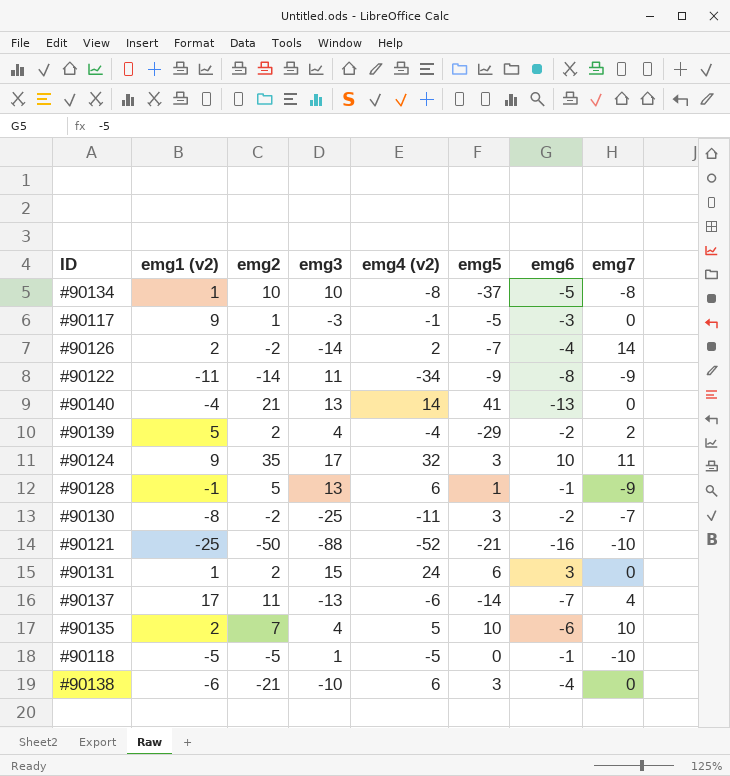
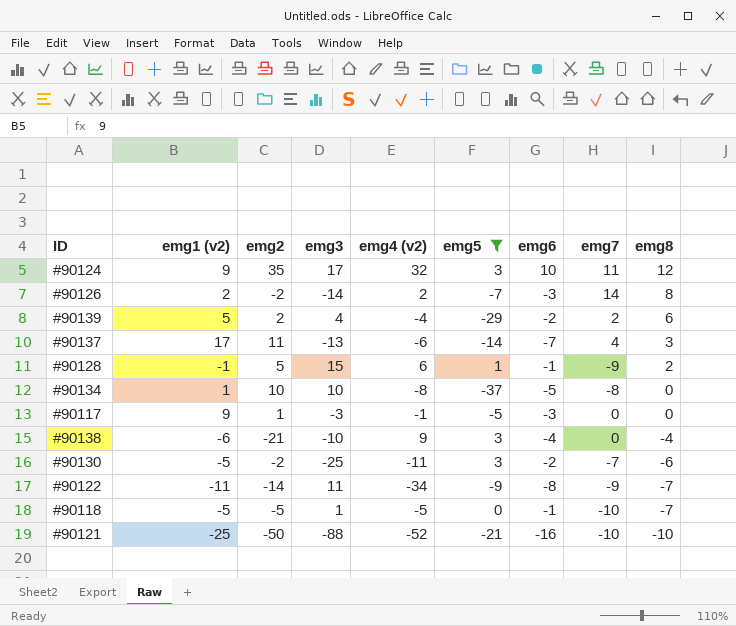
filter: none -> emg5 <= 3
row order: none -> emg8 descending
column emg8 | position: none -> 9
#90126 | emg6: -4 -> -3
#90128 | emg3: 13 -> 15
#90138 | emg4 (v2): 6 -> 9
#90130 | emg1 (v2): -8 -> -5

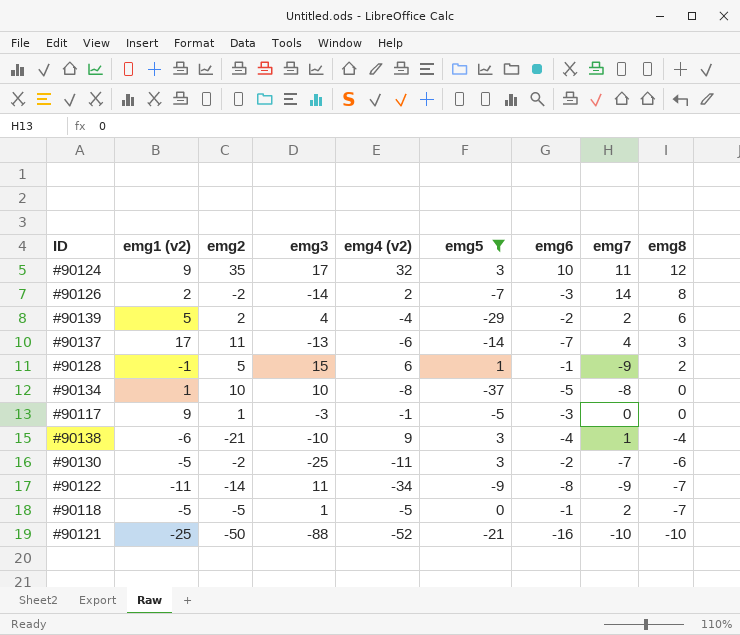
#90138 | emg7: 0 -> 1
#90118 | emg7: -10 -> 2

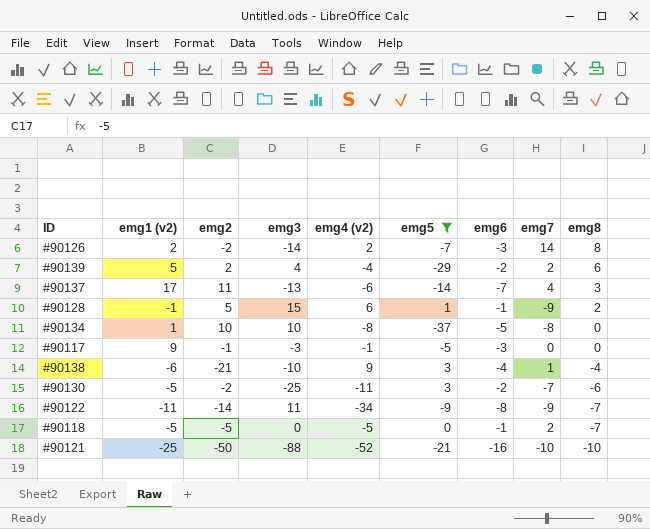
row #90124: 9 | 35 | 17 | 32 | 3 | 10 | 11 | 12 -> none
#90117 | emg2: 1 -> -1
#90118 | emg3: 1 -> 0

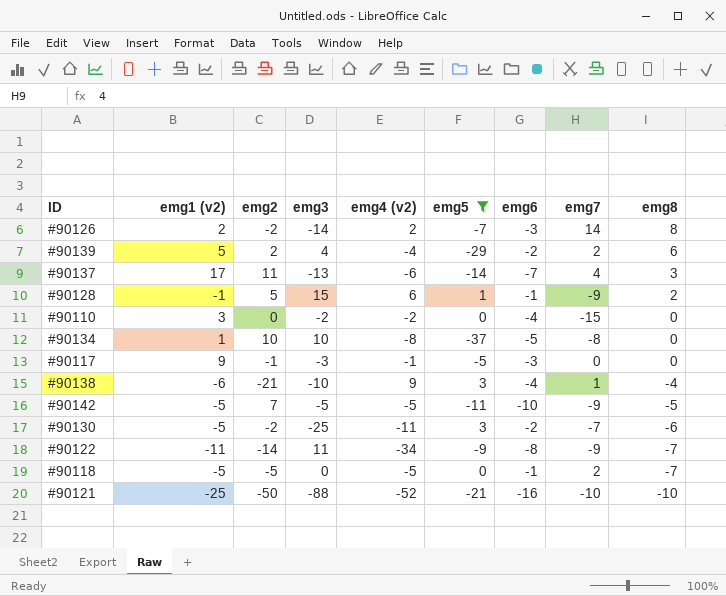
row #90110: none -> 3 | 0 | -2 | -2 | 0 | -4 | -15 | 0
row #90142: none -> -5 | 7 | -5 | -5 | -11 | -10 | -9 | -5

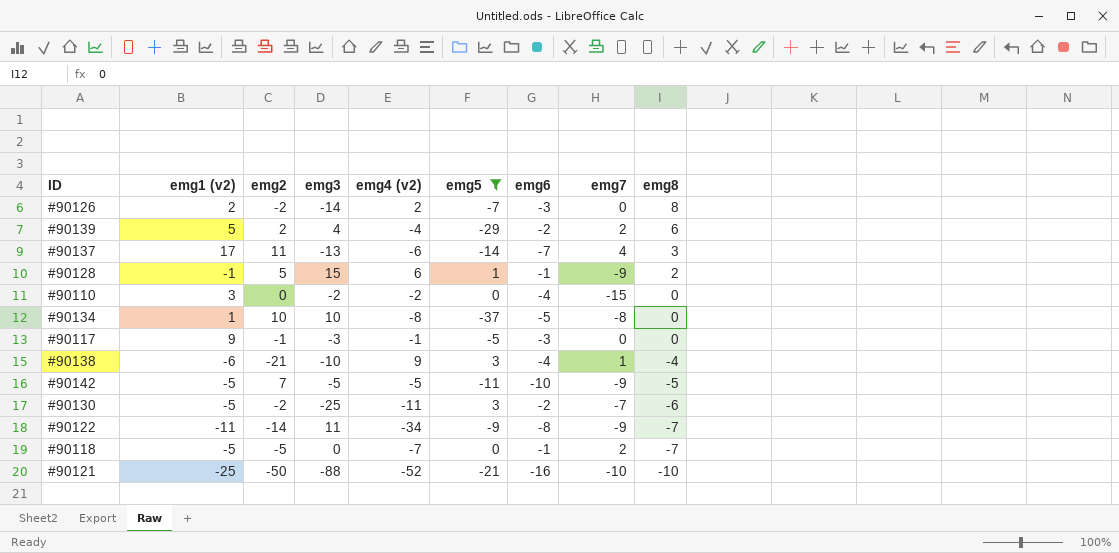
#90126 | emg7: 14 -> 0
#90118 | emg4 (v2): -5 -> -7

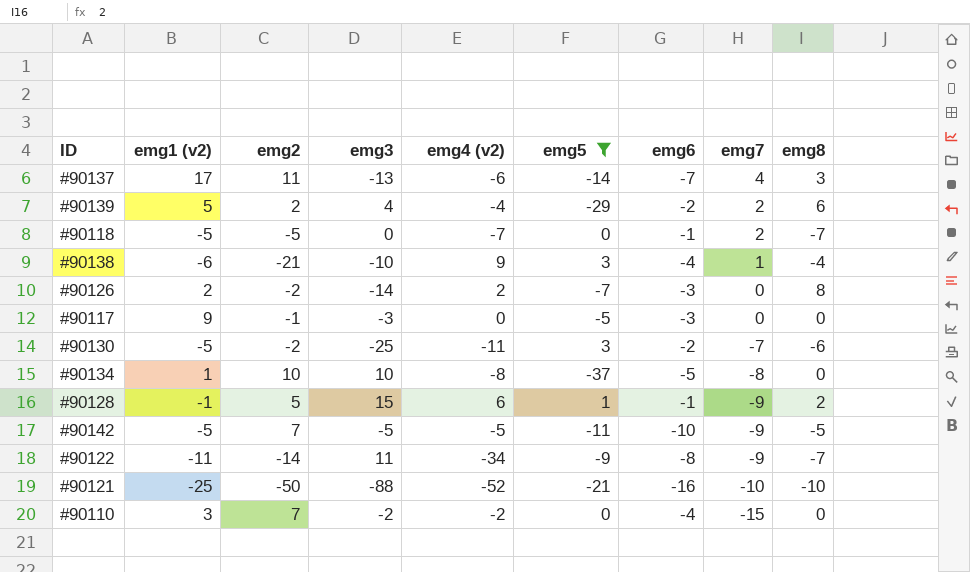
row order: emg8 descending -> emg7 descending
#90117 | emg4 (v2): -1 -> 0
#90110 | emg2: 0 -> 7

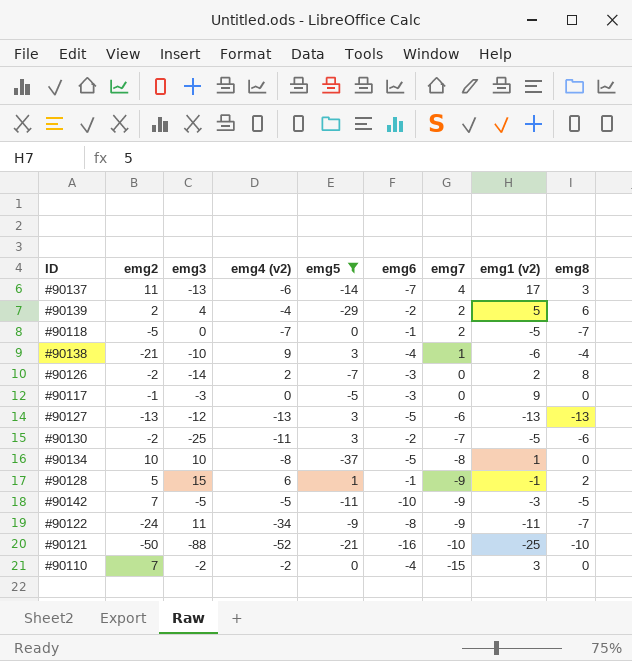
column emg1 (v2) | position: 2 -> 8
row #90127: none -> -13 | -12 | -13 | 3 | -5 | -6 | -13 | -13
#90142 | emg1 (v2): -5 -> -3
#90122 | emg2: -14 -> -24

